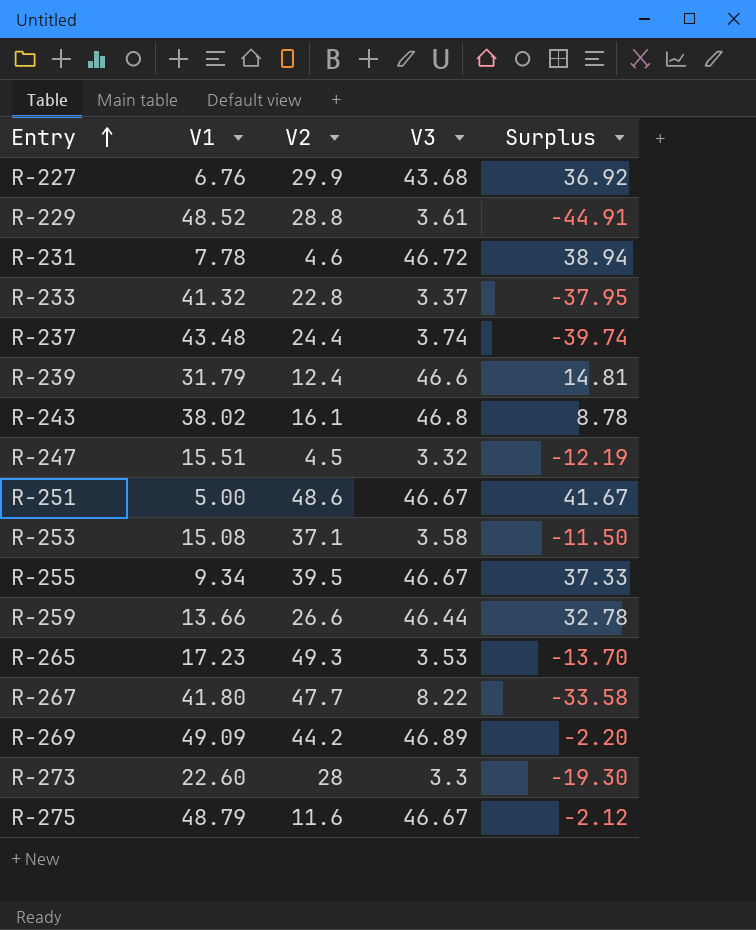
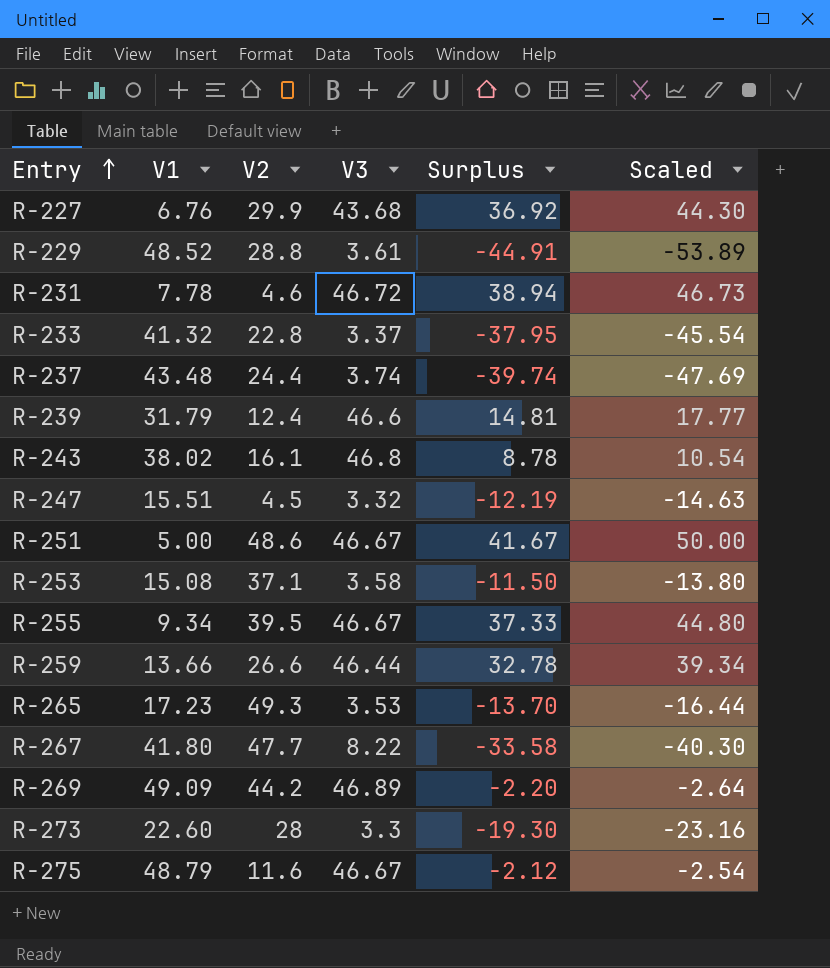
column Scaled | formula: none -> [Surplus] * 1.2

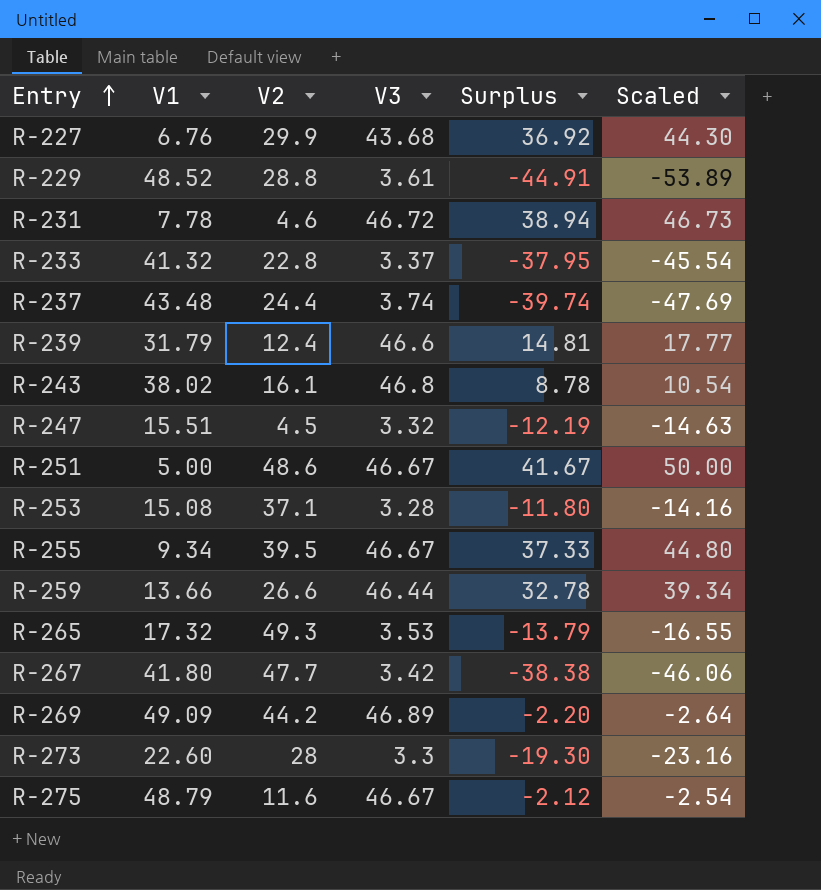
R-253 | V3: 3.58 -> 3.28
R-253 | Surplus: -11.50 -> -11.80
R-253 | Scaled: -13.80 -> -14.16
R-265 | V1: 17.23 -> 17.32
R-265 | Surplus: -13.70 -> -13.79
R-265 | Scaled: -16.44 -> -16.55
R-267 | V3: 8.22 -> 3.42
R-267 | Surplus: -33.58 -> -38.38
R-267 | Scaled: -40.30 -> -46.06

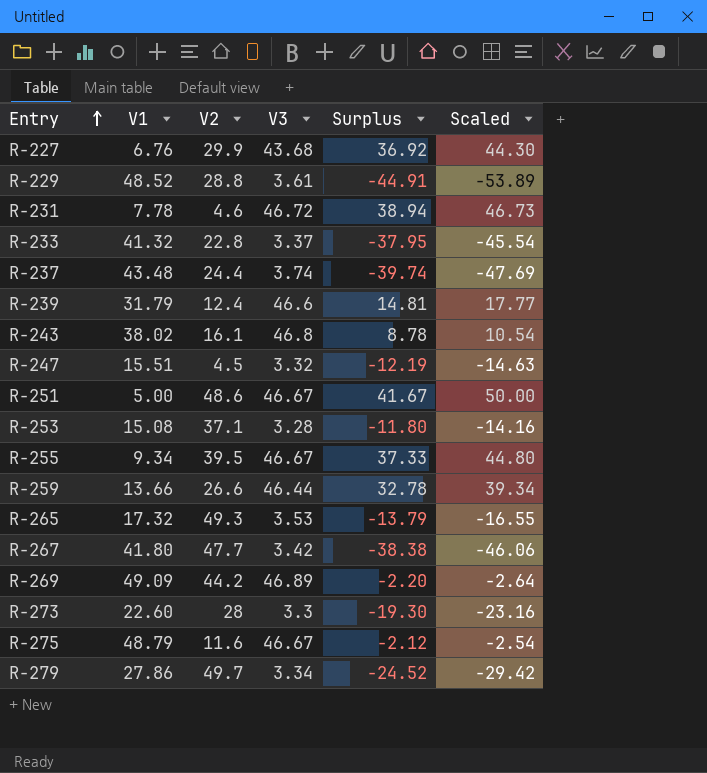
row R-279: none -> 27.86 | 49.7 | 3.34 | -24.52 | -29.42

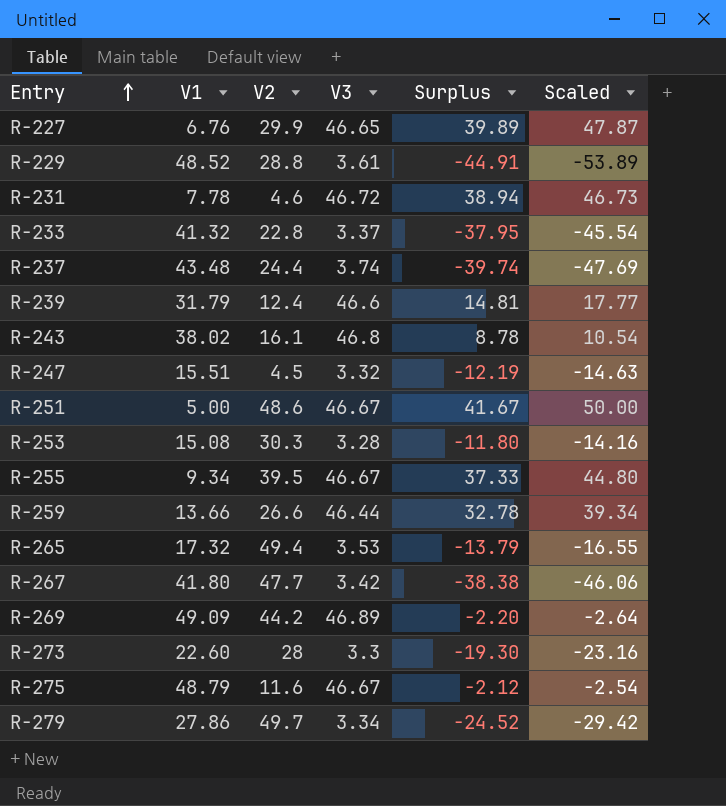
R-227 | V3: 43.68 -> 46.65
R-227 | Surplus: 36.92 -> 39.89
R-227 | Scaled: 44.30 -> 47.87
R-253 | V2: 37.1 -> 30.3
R-265 | V2: 49.3 -> 49.4

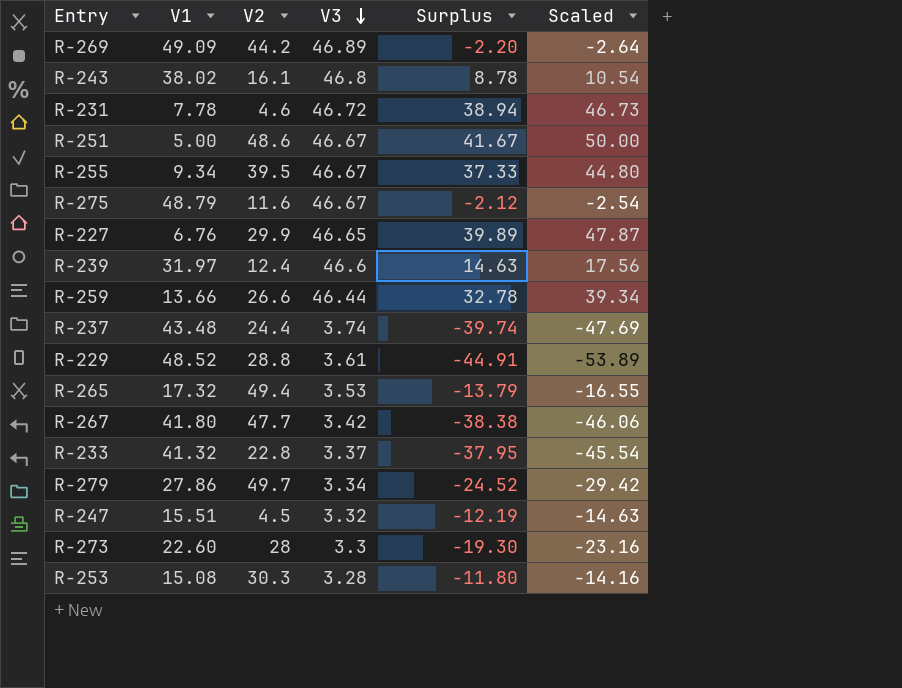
row order: Entry ascending -> V3 descending
R-239 | V1: 31.79 -> 31.97
R-239 | Surplus: 14.81 -> 14.63
R-239 | Scaled: 17.77 -> 17.56

